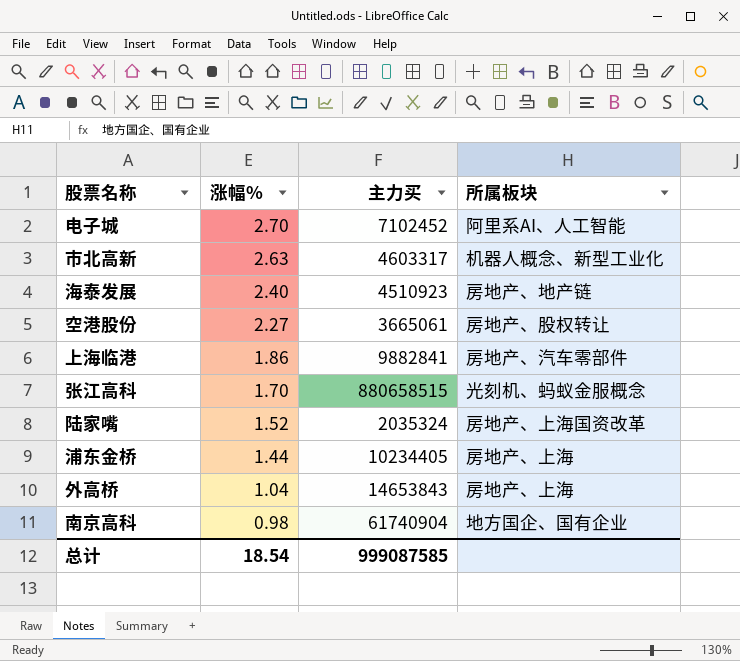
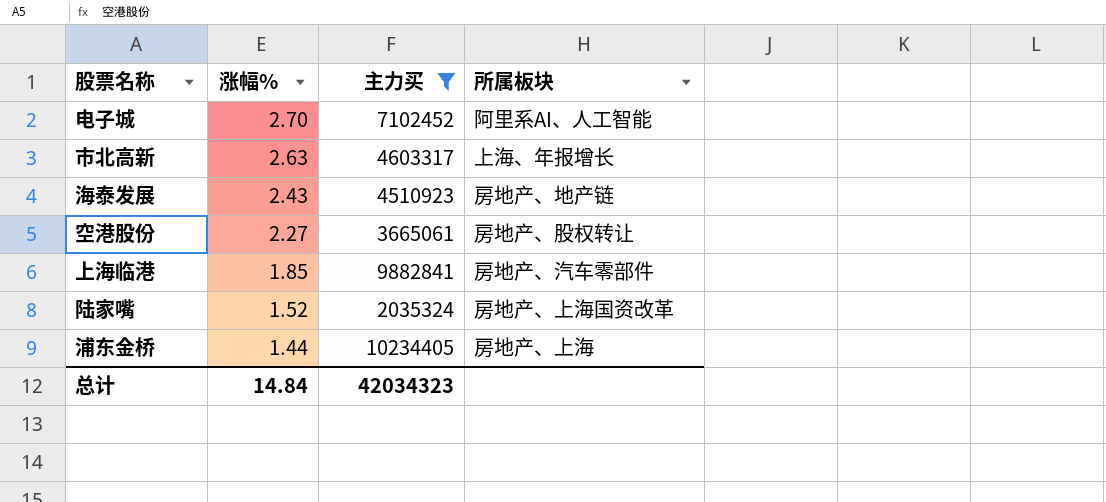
filter: none -> 主力买 <= 10234405
市北高新 | 所属板块: 机器人概念、新型工业化 -> 上海、年报增长
海泰发展 | 涨幅%: 2.40 -> 2.43
上海临港 | 涨幅%: 1.86 -> 1.85
总计 | 涨幅%: 18.54 -> 14.84
总计 | 主力买: 999087585 -> 42034323

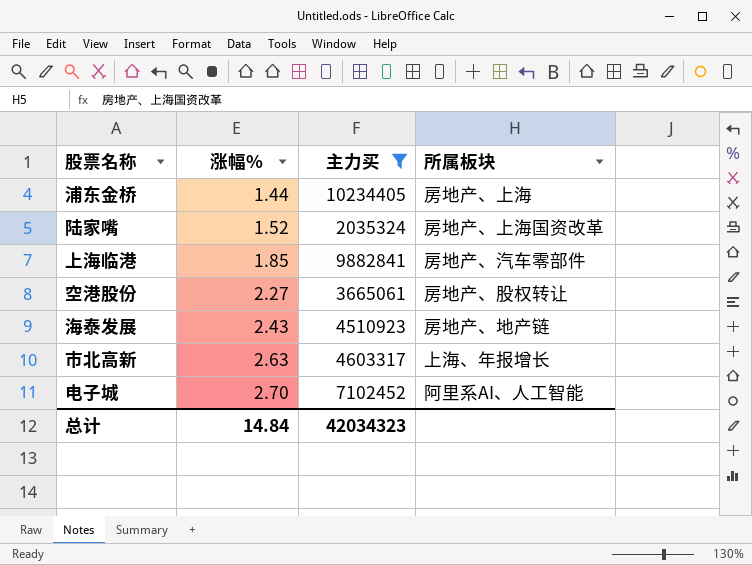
row order: 涨幅% descending -> 涨幅% ascending

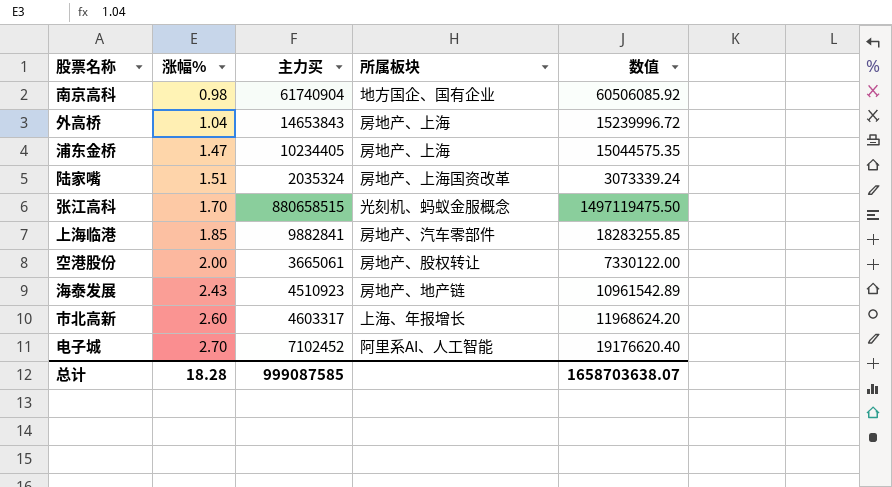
filter: 主力买 <= 10234405 -> none
column 数值 | formula: none -> [涨幅%] * [主力买]
浦东金桥 | 涨幅%: 1.44 -> 1.47
陆家嘴 | 涨幅%: 1.52 -> 1.51
空港股份 | 涨幅%: 2.27 -> 2.00
市北高新 | 涨幅%: 2.63 -> 2.60
总计 | 涨幅%: 14.84 -> 18.28
总计 | 主力买: 42034323 -> 999087585

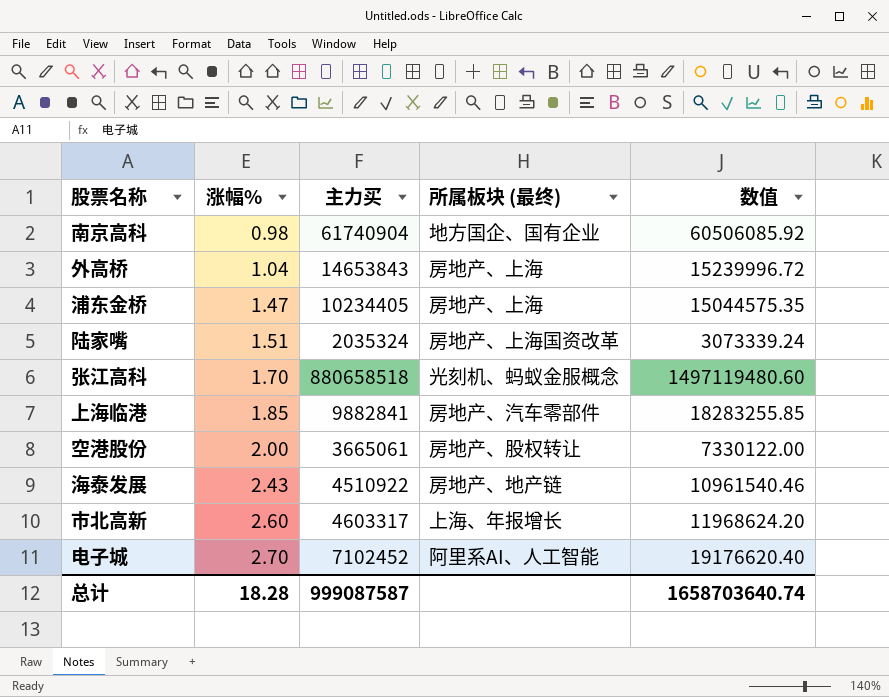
column name: 所属板块 -> 所属板块 (最终)
张江高科 | 主力买: 880658515 -> 880658518
张江高科 | 数值: 1497119475.50 -> 1497119480.60
海泰发展 | 主力买: 4510923 -> 4510922
海泰发展 | 数值: 10961542.89 -> 10961540.46
总计 | 主力买: 999087585 -> 999087587
总计 | 数值: 1658703638.07 -> 1658703640.74

